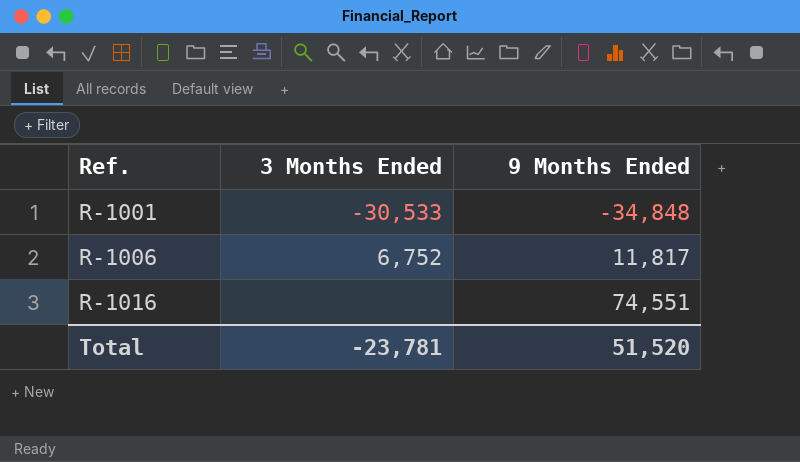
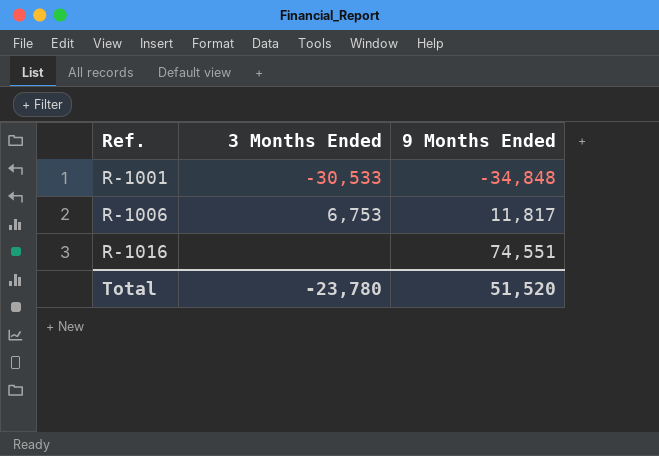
R-1006 | 3 Months Ended: 6,752 -> 6,753
Total | 3 Months Ended: -23,781 -> -23,780

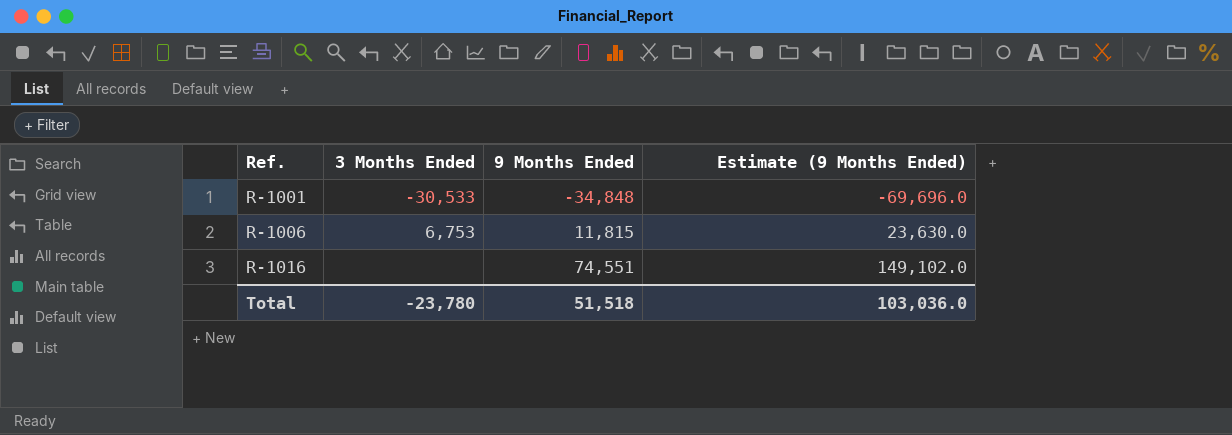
column Estimate (9 Months Ended) | formula: none -> [9 Months Ended] * 2
R-1006 | 9 Months Ended: 11,817 -> 11,815
Total | 9 Months Ended: 51,520 -> 51,518

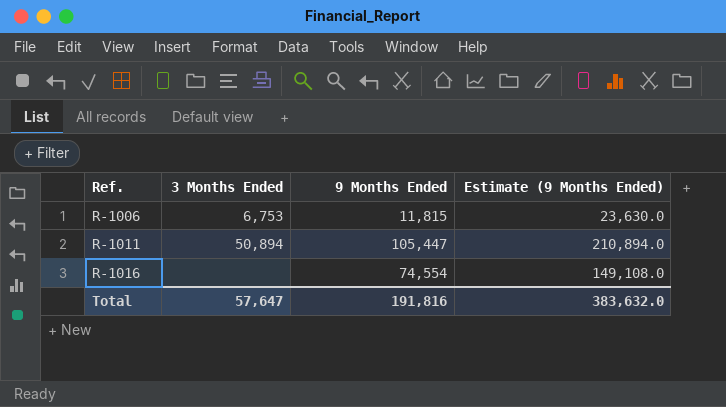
row R-1001: -30,533 | -34,848 | -69,696.0 -> none
row R-1011: none -> 50,894 | 105,447 | 210,894.0
R-1016 | 9 Months Ended: 74,551 -> 74,554
R-1016 | Estimate (9 Months Ended): 149,102.0 -> 149,108.0
Total | 3 Months Ended: -23,780 -> 57,647
Total | 9 Months Ended: 51,518 -> 191,816
Total | Estimate (9 Months Ended): 103,036.0 -> 383,632.0

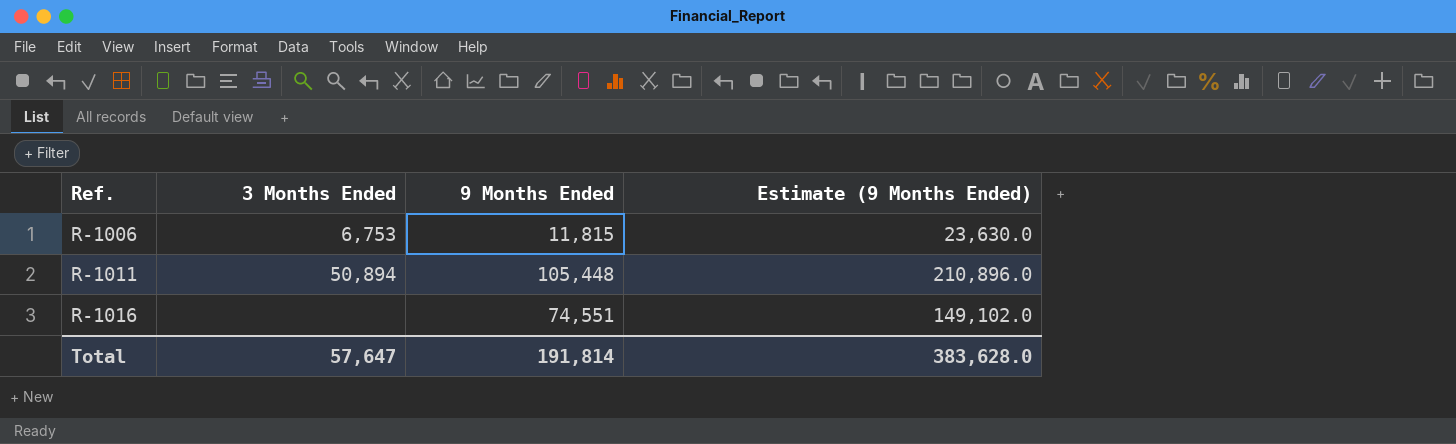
R-1011 | 9 Months Ended: 105,447 -> 105,448
R-1011 | Estimate (9 Months Ended): 210,894.0 -> 210,896.0
R-1016 | 9 Months Ended: 74,554 -> 74,551
R-1016 | Estimate (9 Months Ended): 149,108.0 -> 149,102.0
Total | 9 Months Ended: 191,816 -> 191,814
Total | Estimate (9 Months Ended): 383,632.0 -> 383,628.0

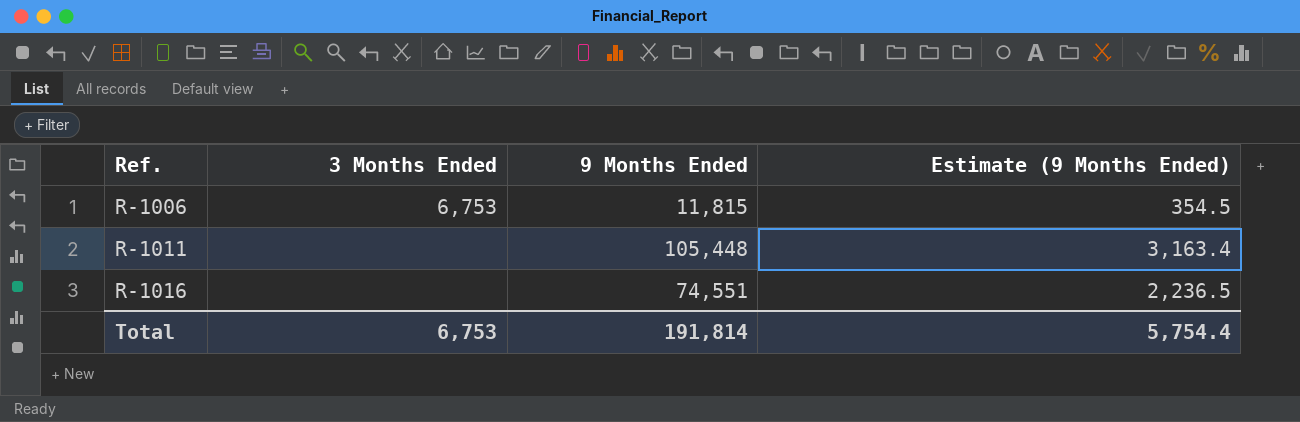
column Estimate (9 Months Ended) | formula: [9 Months Ended] * 2 -> [9 Months Ended] * 0.03
R-1011 | 3 Months Ended: 50,894 -> none
Total | 3 Months Ended: 57,647 -> 6,753
Total | Estimate (9 Months Ended): 383,628.0 -> 5,754.4

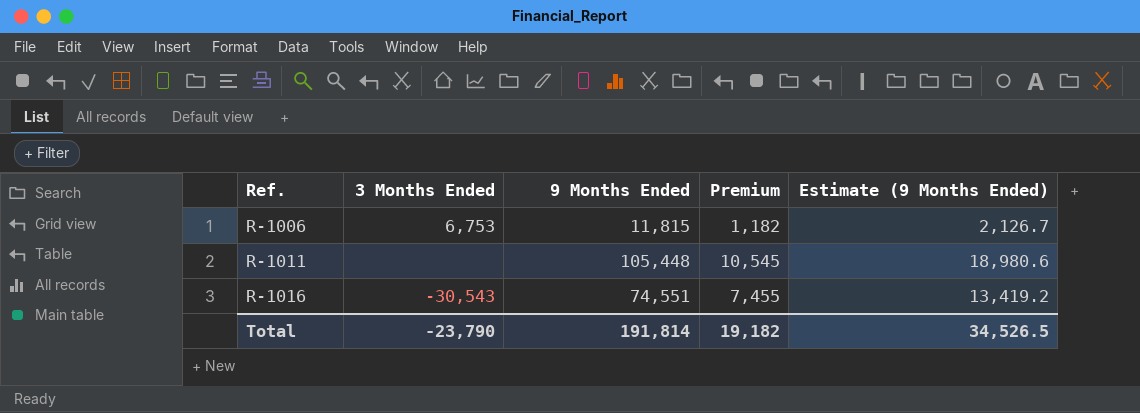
column Premium | formula: none -> [9 Months Ended] * 0.1
column Estimate (9 Months Ended) | formula: [9 Months Ended] * 0.03 -> [9 Months Ended] * 0.18
R-1016 | 3 Months Ended: none -> -30,543
Total | 3 Months Ended: 6,753 -> -23,790
Total | Estimate (9 Months Ended): 5,754.4 -> 34,526.5

